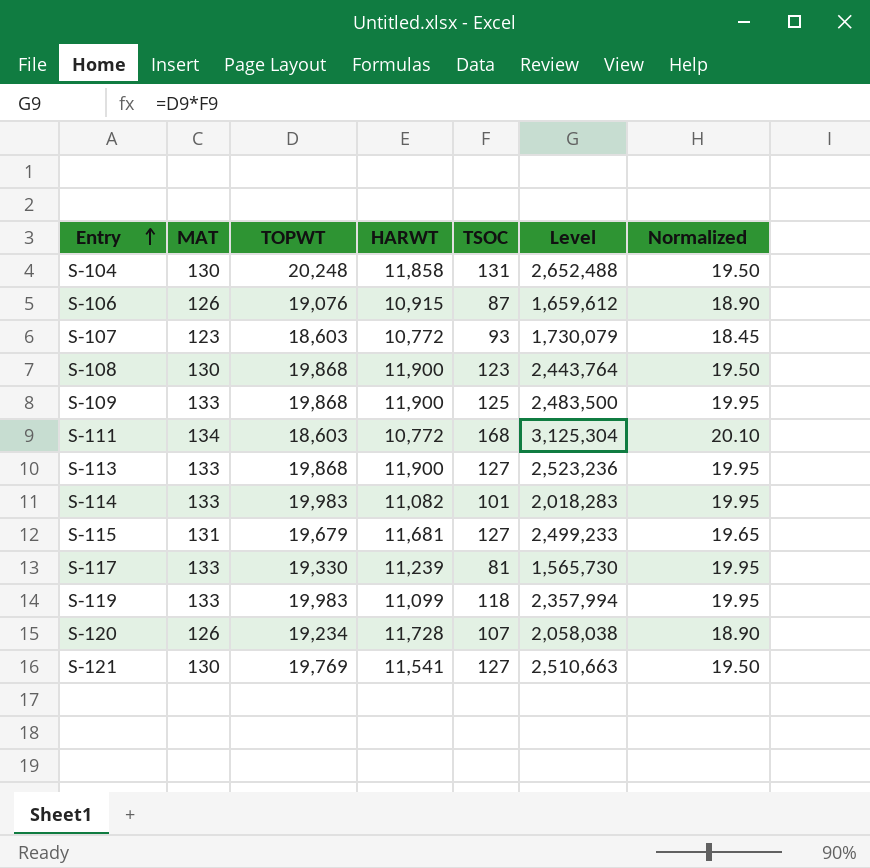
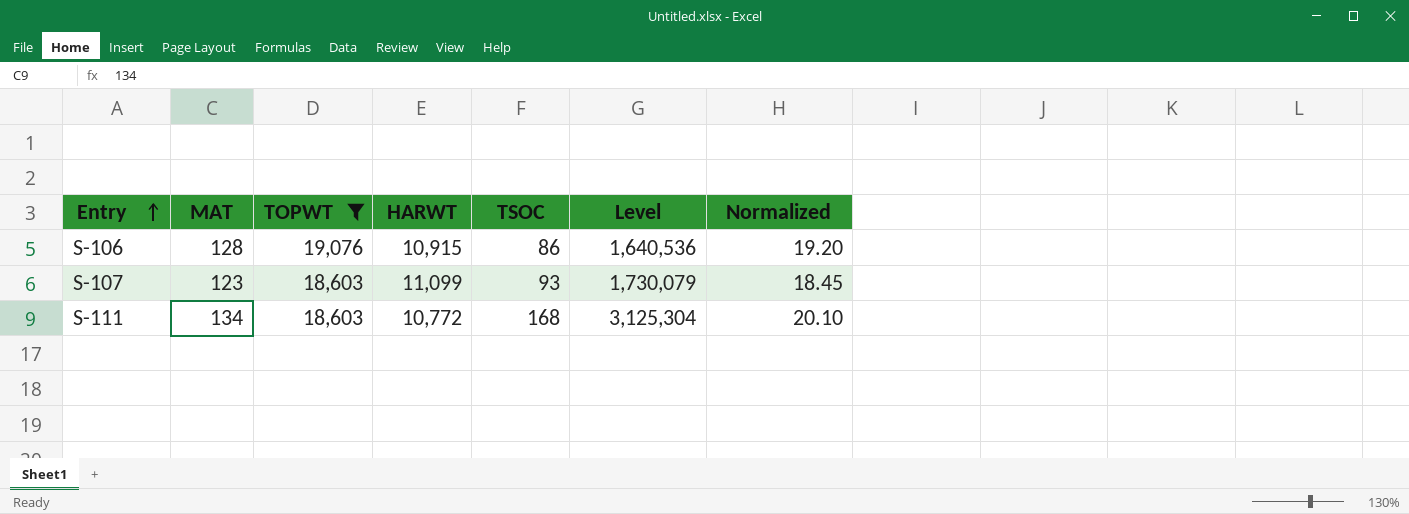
filter: none -> TOPWT <= 19,076
S-106 | MAT: 126 -> 128
S-106 | TSOC: 87 -> 86
S-106 | Level: 1,659,612 -> 1,640,536
S-106 | Normalized: 18.90 -> 19.20
S-107 | HARWT: 10,772 -> 11,099

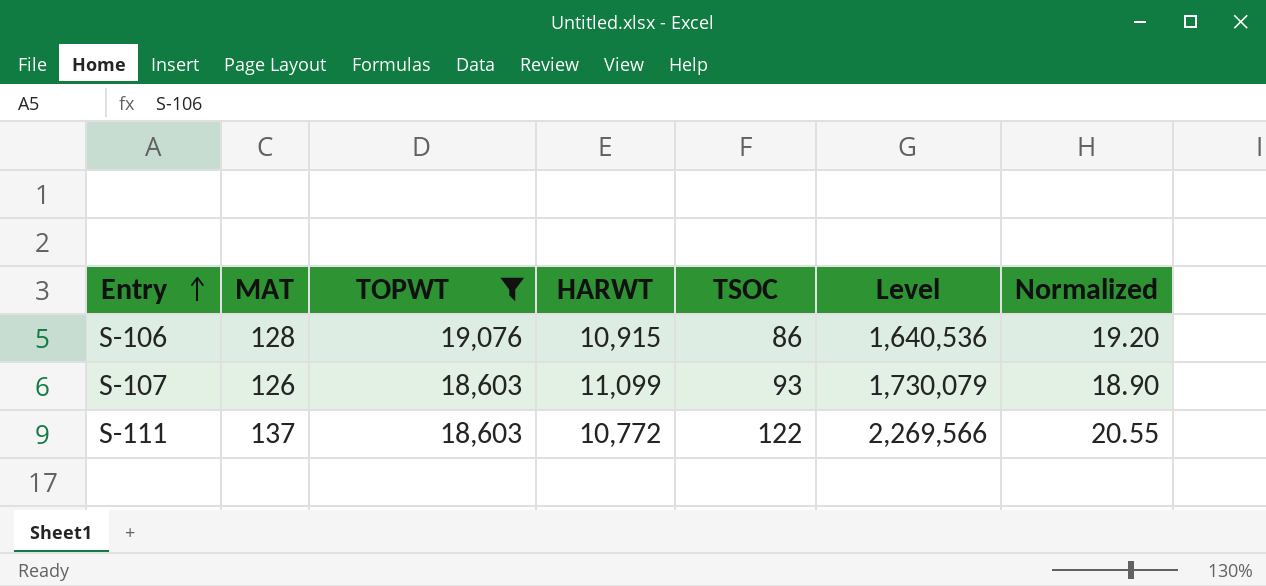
S-107 | MAT: 123 -> 126
S-107 | Normalized: 18.45 -> 18.90
S-111 | MAT: 134 -> 137
S-111 | TSOC: 168 -> 122
S-111 | Level: 3,125,304 -> 2,269,566
S-111 | Normalized: 20.10 -> 20.55

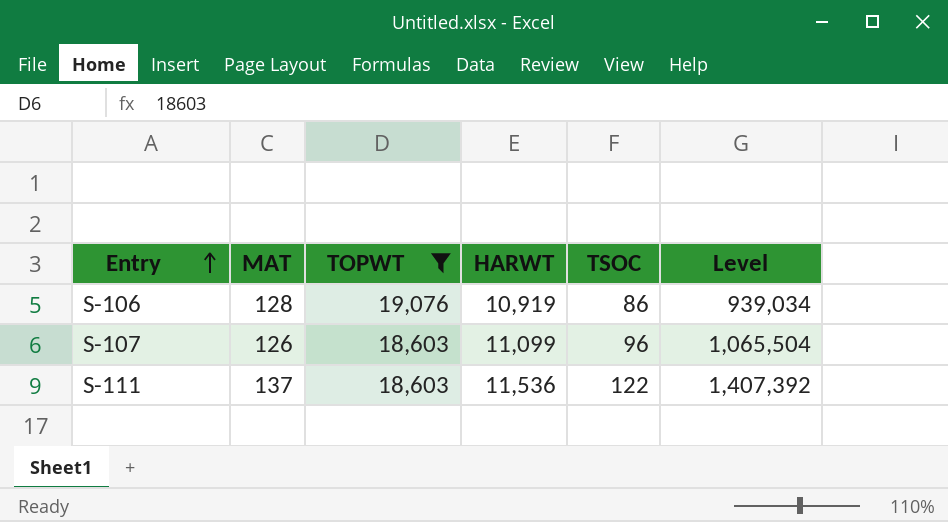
column Normalized | formula: [MAT] * 0.15 -> none
column Level | formula: [TOPWT] * [TSOC] -> [HARWT] * [TSOC]
S-106 | HARWT: 10,915 -> 10,919
S-107 | TSOC: 93 -> 96
S-111 | HARWT: 10,772 -> 11,536

